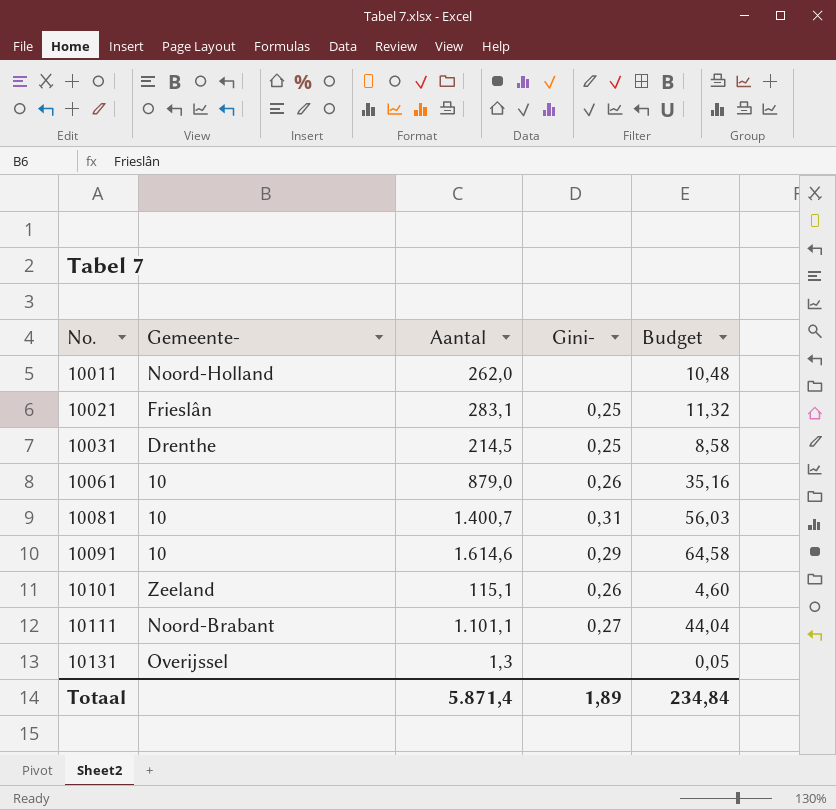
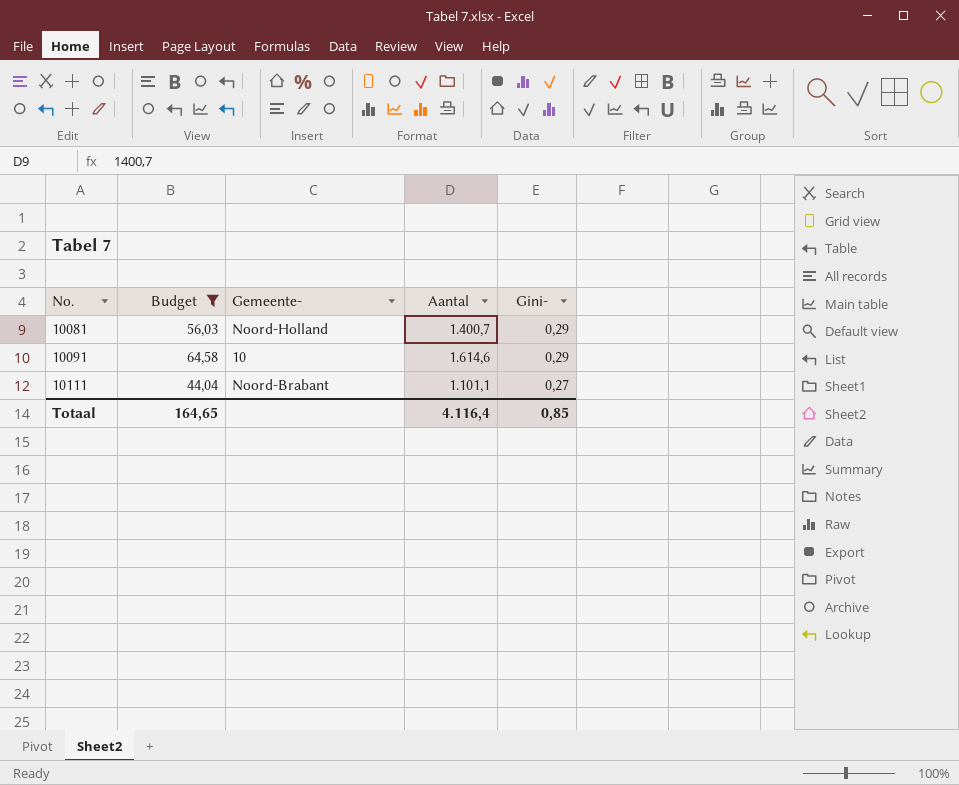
filter: none -> Budget >= 44,04
column Budget | position: 5 -> 2
10081 | Gemeente-: 10 -> Noord-Holland
10081 | Gini-: 0,31 -> 0,29
Totaal | Budget: 234,84 -> 164,65
Totaal | Aantal: 5.871,4 -> 4.116,4
Totaal | Gini-: 1,89 -> 0,85

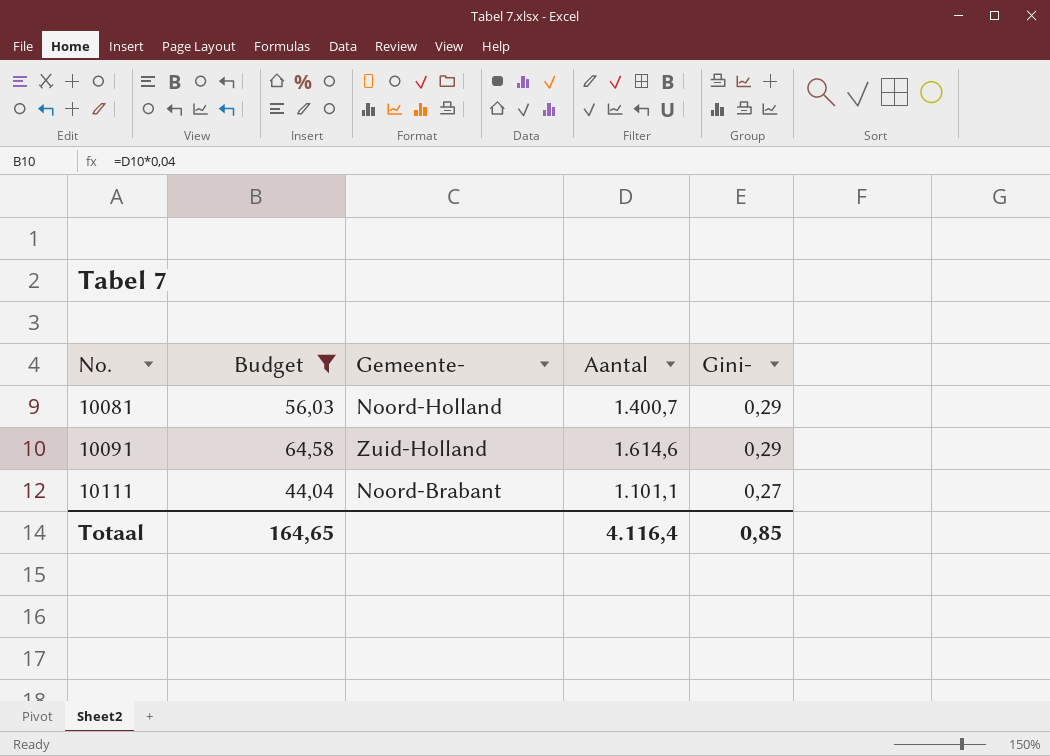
10091 | Gemeente-: 10 -> Zuid-Holland

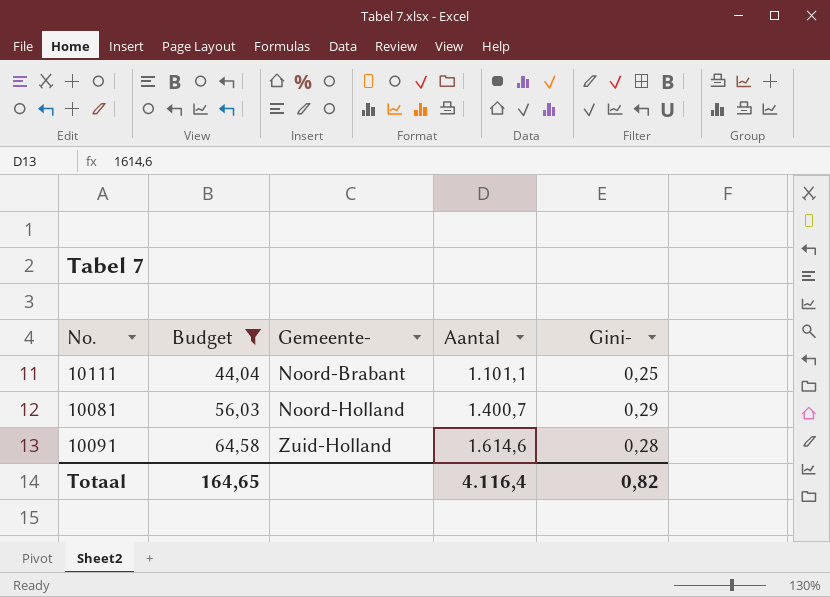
row order: No. ascending -> Budget ascending
10111 | Gini-: 0,27 -> 0,25
10091 | Gini-: 0,29 -> 0,28
Totaal | Gini-: 0,85 -> 0,82

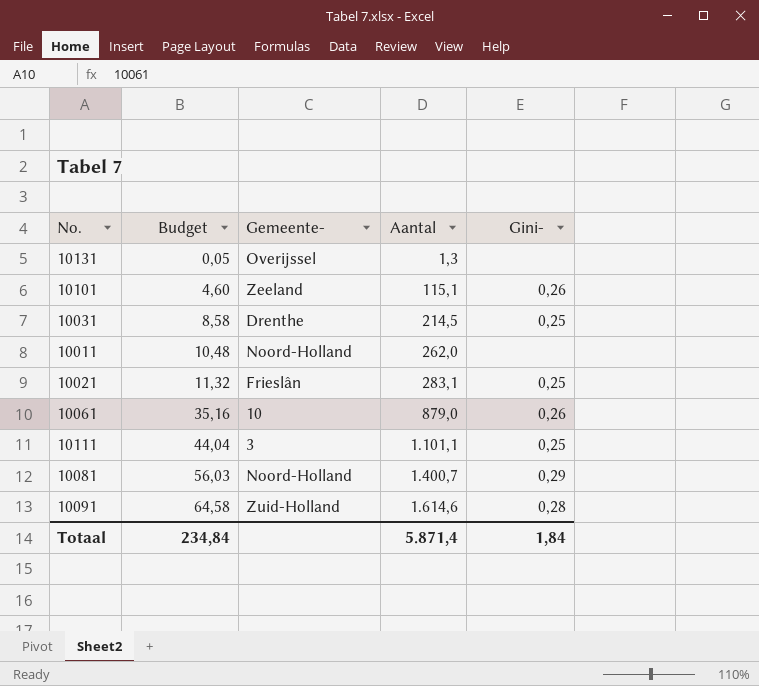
filter: Budget >= 44,04 -> none
10111 | Gemeente-: Noord-Brabant -> 3
Totaal | Budget: 164,65 -> 234,84
Totaal | Aantal: 4.116,4 -> 5.871,4
Totaal | Gini-: 0,82 -> 1,84

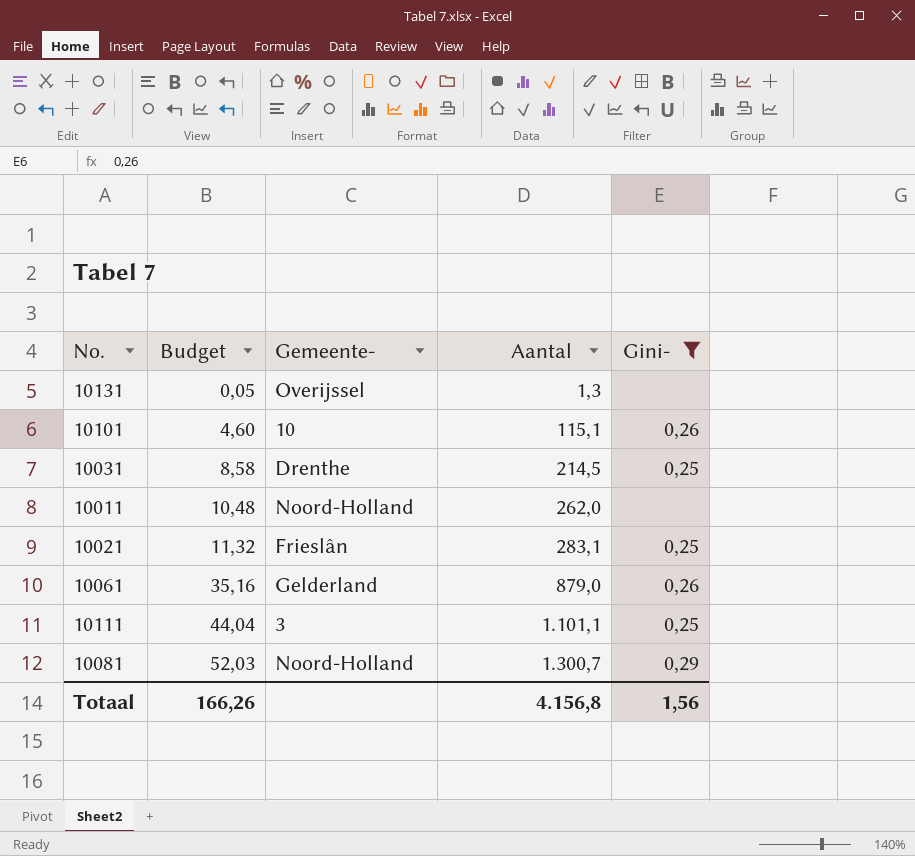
filter: none -> Gini- != 0,28
10101 | Gemeente-: Zeeland -> 10
10061 | Gemeente-: 10 -> Gelderland
10081 | Budget: 56,03 -> 52,03
10081 | Aantal: 1.400,7 -> 1.300,7
Totaal | Budget: 234,84 -> 166,26
Totaal | Aantal: 5.871,4 -> 4.156,8
Totaal | Gini-: 1,84 -> 1,56

